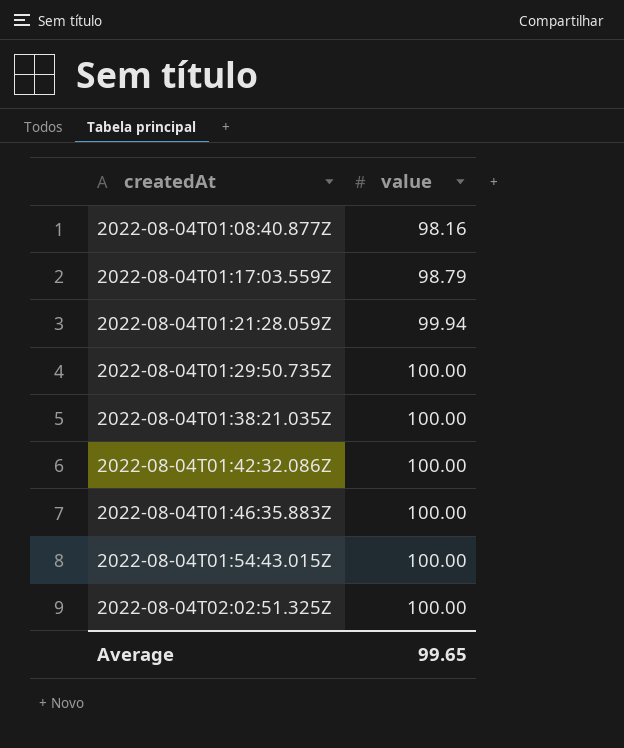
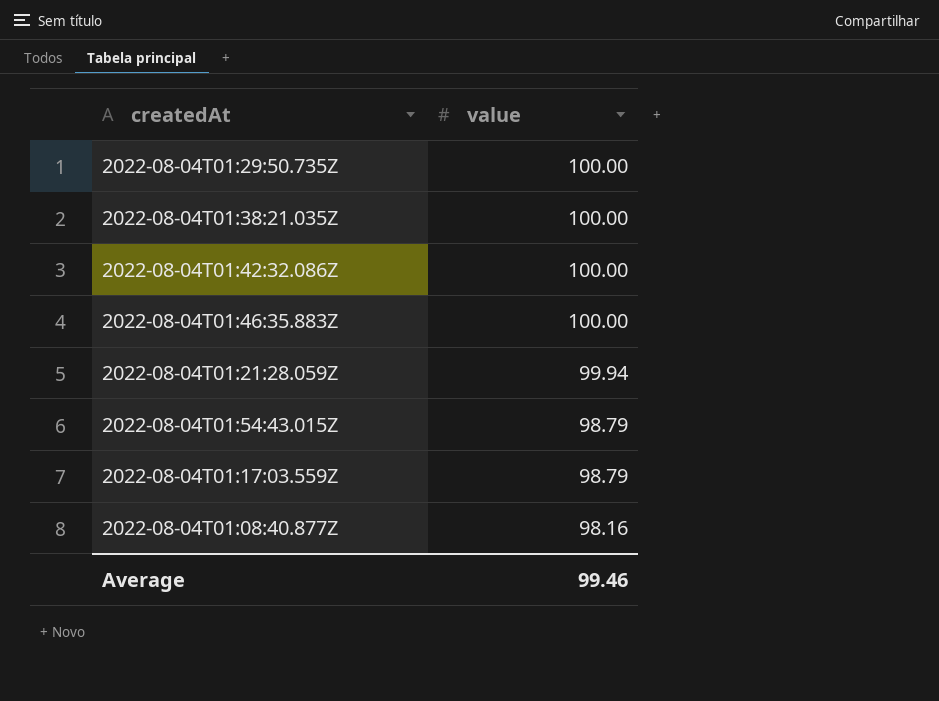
row order: createdAt ascending -> value descending
row 2022-08-04T02:02:51.325Z: 100.00 -> none
2022-08-04T01:54:43.015Z | value: 100.00 -> 98.79
Average | value: 99.65 -> 99.46

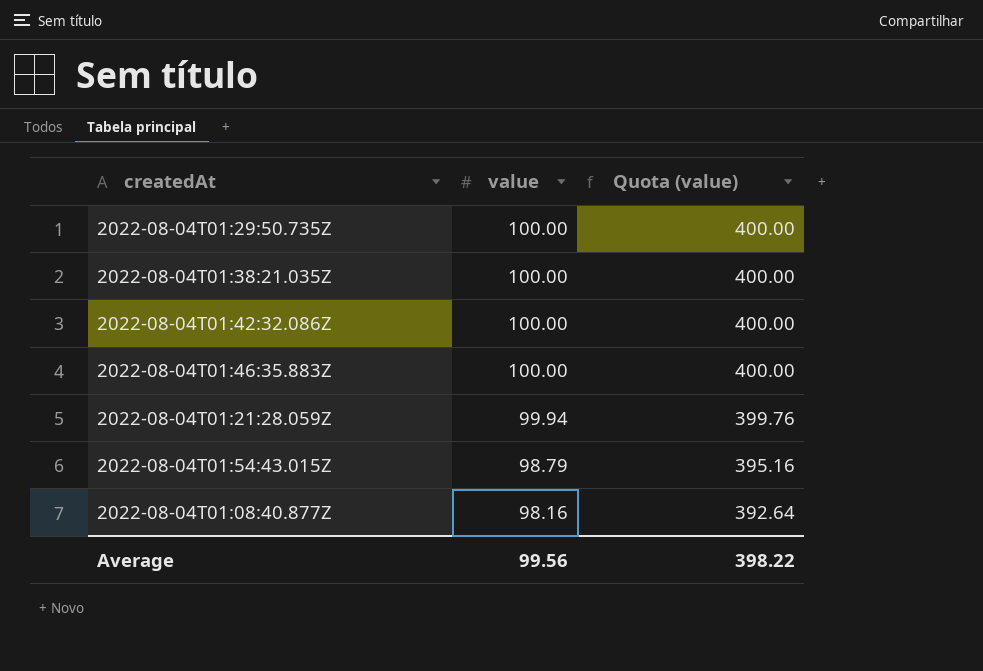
column Quota (value) | formula: none -> [value] * 4
row 2022-08-04T01:17:03.559Z: 98.79 -> none
Average | value: 99.46 -> 99.56

